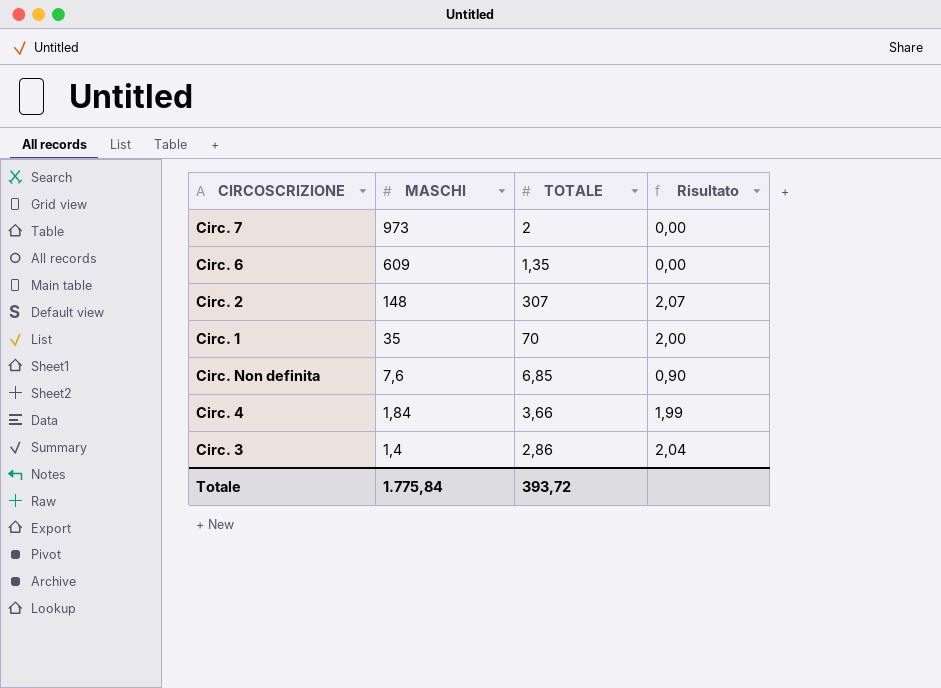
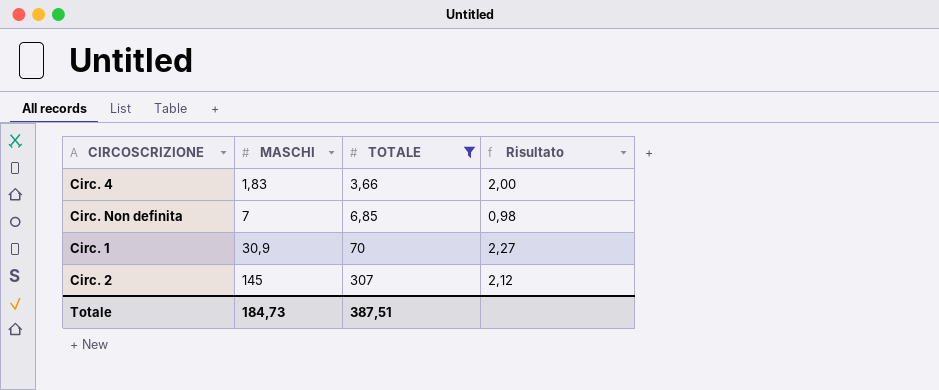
filter: none -> TOTALE >= 3,66
row order: MASCHI descending -> MASCHI ascending
Circ. 4 | MASCHI: 1,84 -> 1,83
Circ. 4 | Risultato: 1,99 -> 2,00
Circ. Non definita | MASCHI: 7,6 -> 7
Circ. Non definita | Risultato: 0,90 -> 0,98
Circ. 1 | MASCHI: 35 -> 30,9
Circ. 1 | Risultato: 2,00 -> 2,27
Circ. 2 | MASCHI: 148 -> 145
Circ. 2 | Risultato: 2,07 -> 2,12
Totale | MASCHI: 1.775,84 -> 184,73
Totale | TOTALE: 393,72 -> 387,51

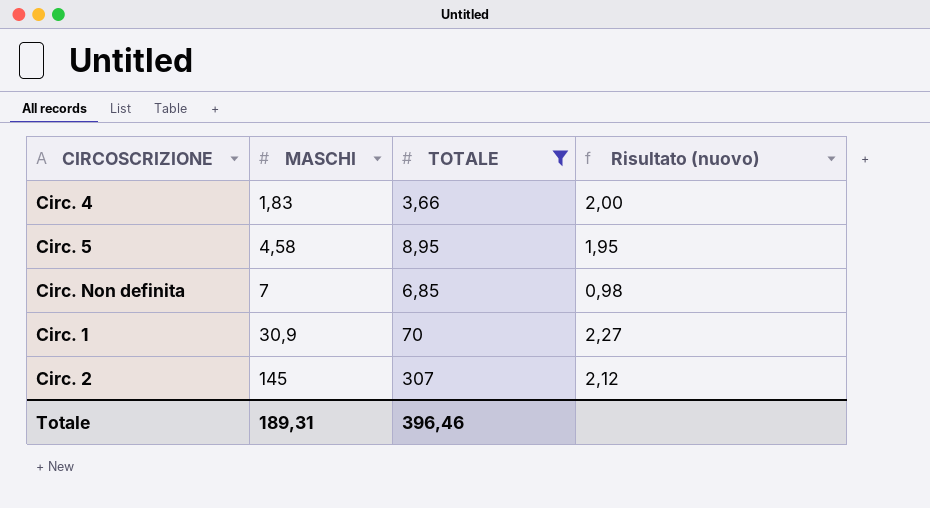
column name: Risultato -> Risultato (nuovo)
row Circ. 5: none -> 4,58 | 8,95 | 1,95
Totale | MASCHI: 184,73 -> 189,31
Totale | TOTALE: 387,51 -> 396,46

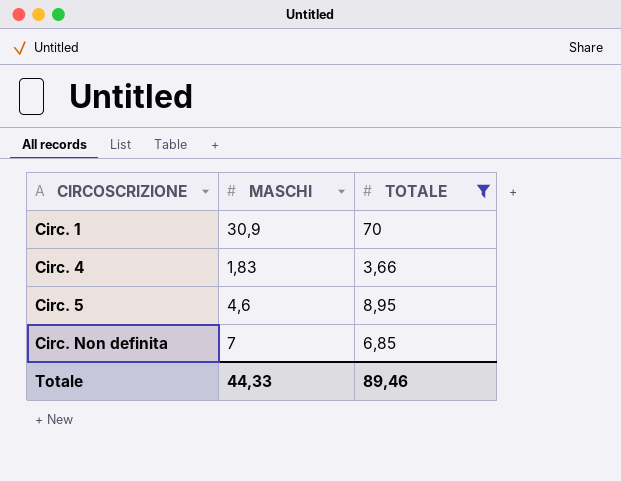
row order: MASCHI ascending -> CIRCOSCRIZIONE ascending
column Risultato (nuovo) | formula: [TOTALE] / [MASCHI] -> none
row Circ. 2: 145 | 307 | 2,12 -> none
Circ. 5 | MASCHI: 4,58 -> 4,6
Totale | MASCHI: 189,31 -> 44,33
Totale | TOTALE: 396,46 -> 89,46

